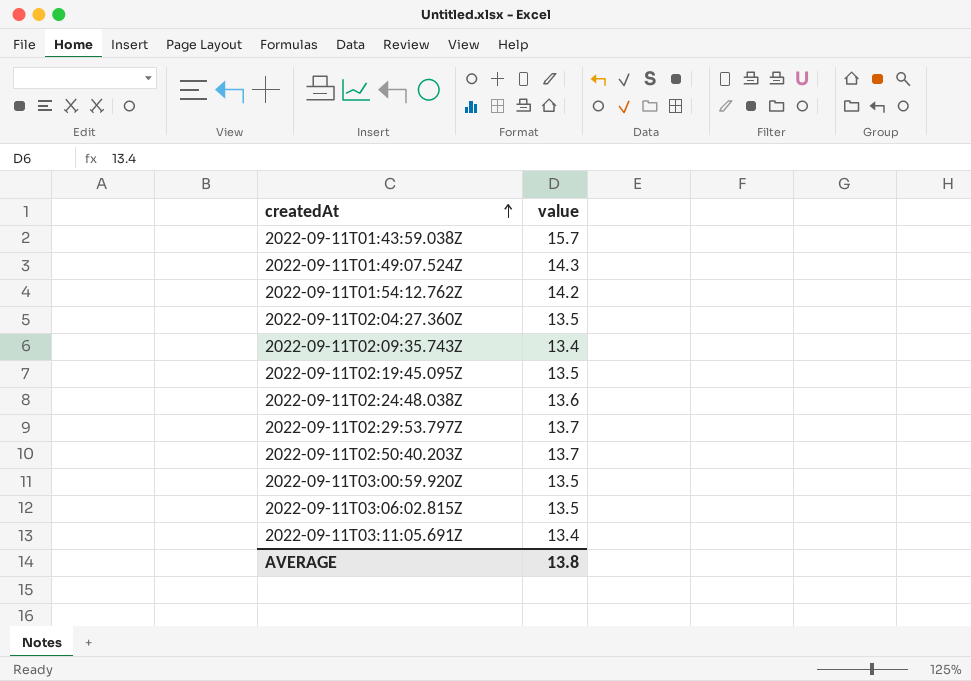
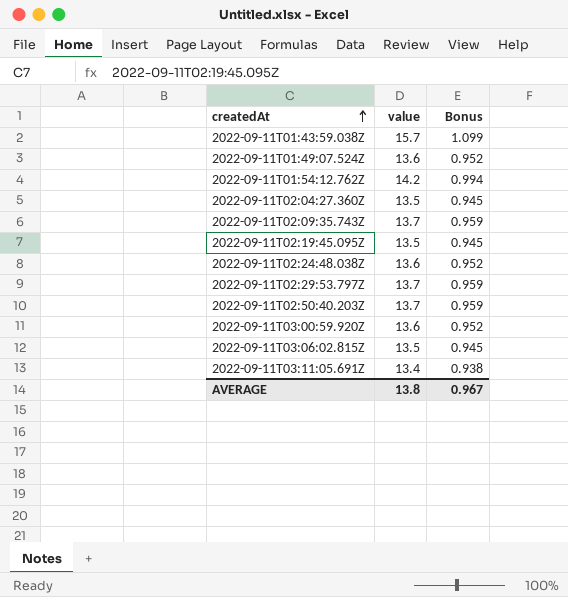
column Bonus | formula: none -> [value] * 0.07
2022-09-11T01:49:07.524Z | value: 14.3 -> 13.6
2022-09-11T02:09:35.743Z | value: 13.4 -> 13.7
2022-09-11T03:00:59.920Z | value: 13.5 -> 13.6

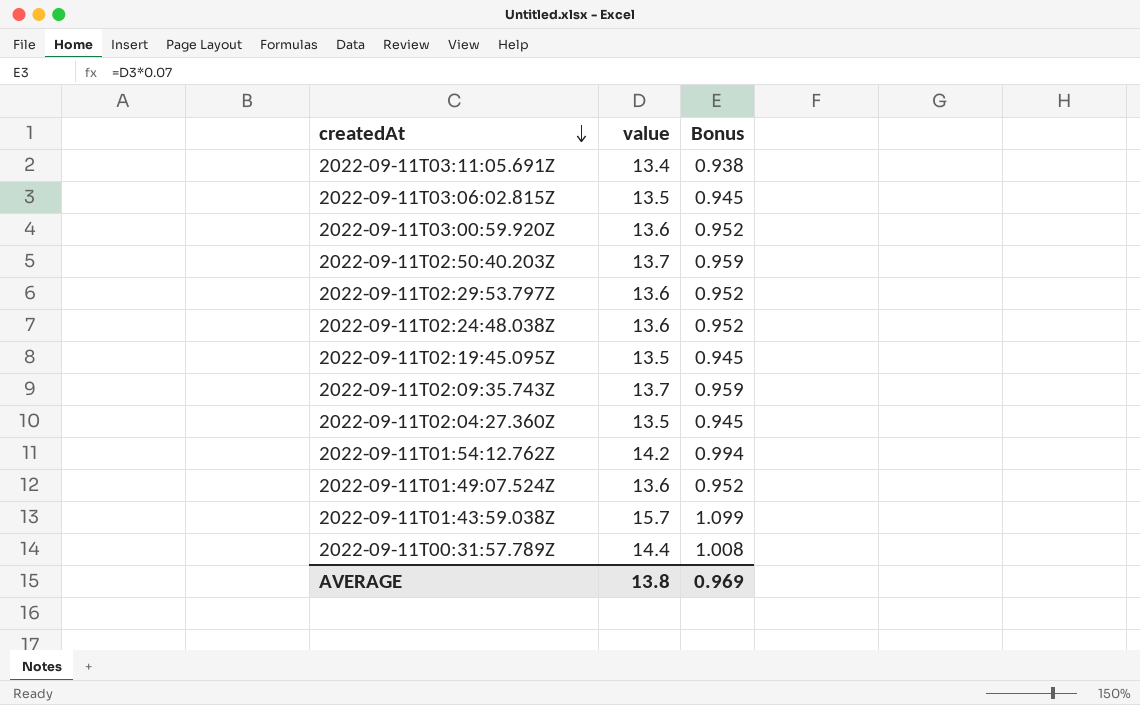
row order: createdAt ascending -> createdAt descending
2022-09-11T02:29:53.797Z | value: 13.7 -> 13.6
2022-09-11T02:29:53.797Z | Bonus: 0.959 -> 0.952
row 2022-09-11T00:31:57.789Z: none -> 14.4 | 1.008
AVERAGE | Bonus: 0.967 -> 0.969

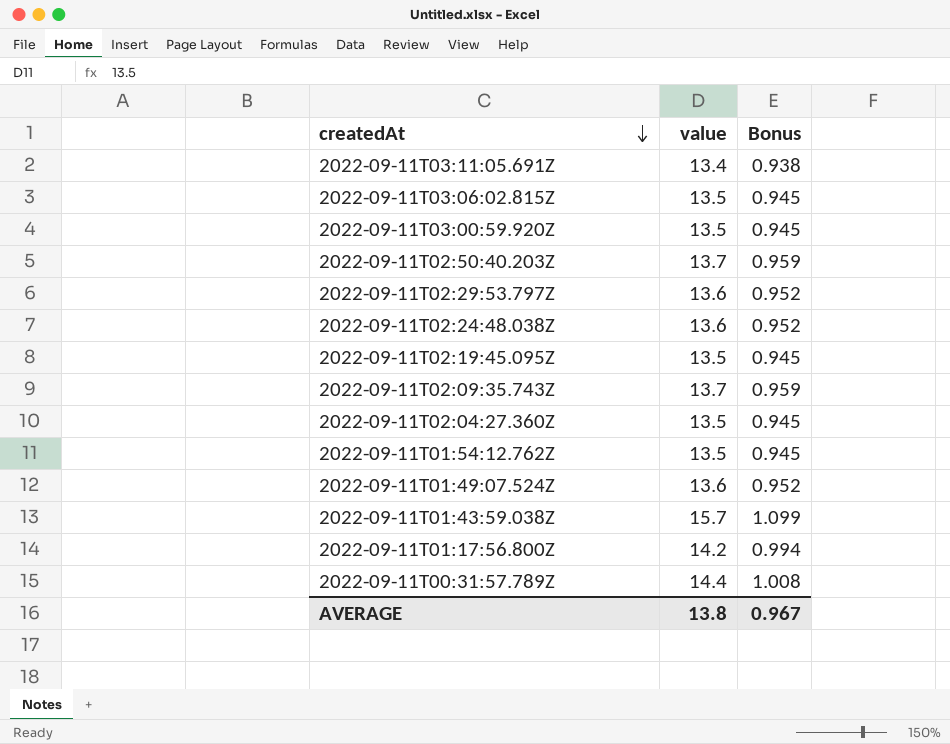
2022-09-11T03:00:59.920Z | value: 13.6 -> 13.5
2022-09-11T03:00:59.920Z | Bonus: 0.952 -> 0.945
2022-09-11T01:54:12.762Z | value: 14.2 -> 13.5
2022-09-11T01:54:12.762Z | Bonus: 0.994 -> 0.945
row 2022-09-11T01:17:56.800Z: none -> 14.2 | 0.994
AVERAGE | Bonus: 0.969 -> 0.967

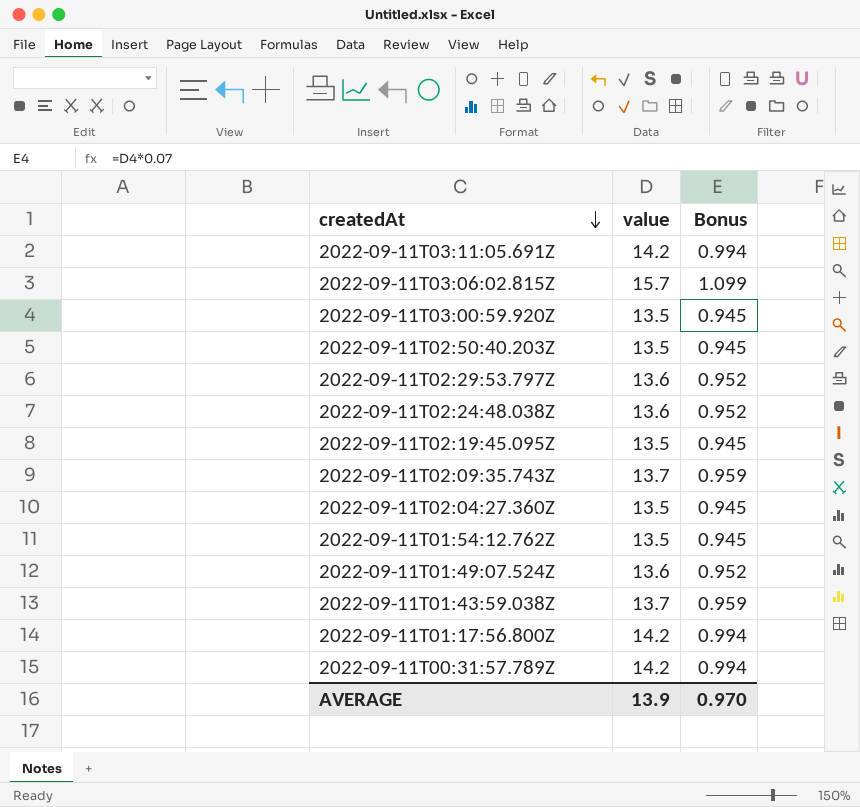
2022-09-11T03:11:05.691Z | value: 13.4 -> 14.2
2022-09-11T03:11:05.691Z | Bonus: 0.938 -> 0.994
2022-09-11T03:06:02.815Z | value: 13.5 -> 15.7
2022-09-11T03:06:02.815Z | Bonus: 0.945 -> 1.099
2022-09-11T02:50:40.203Z | value: 13.7 -> 13.5
2022-09-11T02:50:40.203Z | Bonus: 0.959 -> 0.945
2022-09-11T01:43:59.038Z | value: 15.7 -> 13.7
2022-09-11T01:43:59.038Z | Bonus: 1.099 -> 0.959
2022-09-11T00:31:57.789Z | value: 14.4 -> 14.2
2022-09-11T00:31:57.789Z | Bonus: 1.008 -> 0.994
AVERAGE | value: 13.8 -> 13.9
AVERAGE | Bonus: 0.967 -> 0.970

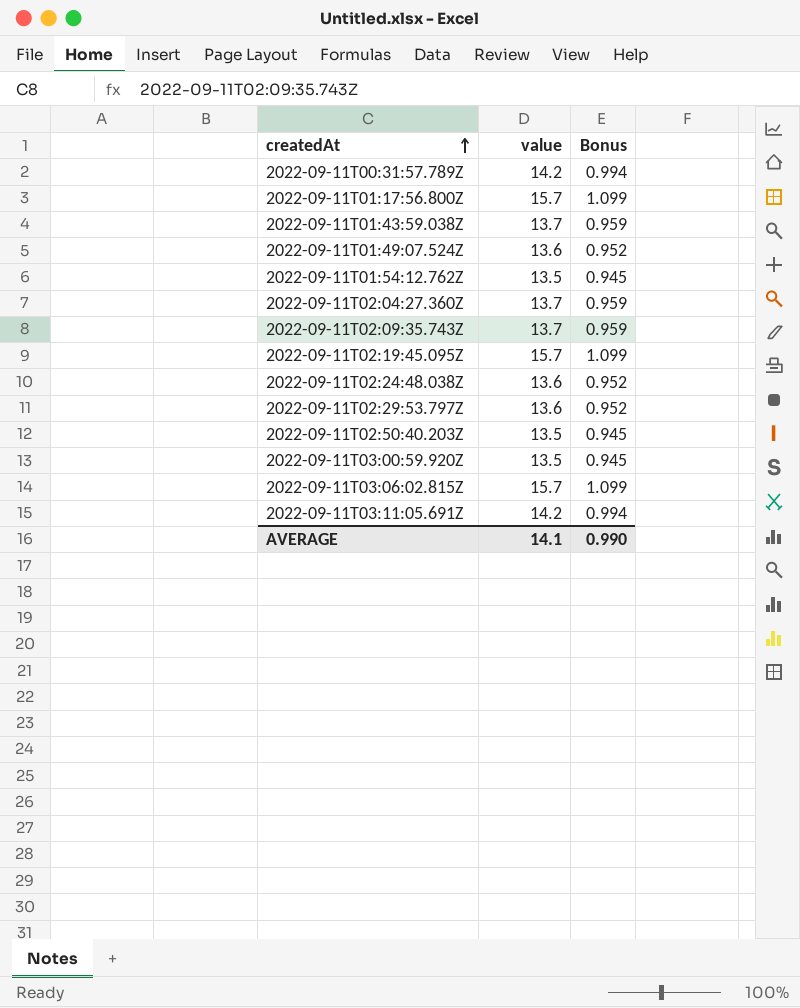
row order: createdAt descending -> createdAt ascending
2022-09-11T01:17:56.800Z | value: 14.2 -> 15.7
2022-09-11T01:17:56.800Z | Bonus: 0.994 -> 1.099
2022-09-11T02:04:27.360Z | value: 13.5 -> 13.7
2022-09-11T02:04:27.360Z | Bonus: 0.945 -> 0.959
2022-09-11T02:19:45.095Z | value: 13.5 -> 15.7
2022-09-11T02:19:45.095Z | Bonus: 0.945 -> 1.099
AVERAGE | value: 13.9 -> 14.1
AVERAGE | Bonus: 0.970 -> 0.990

